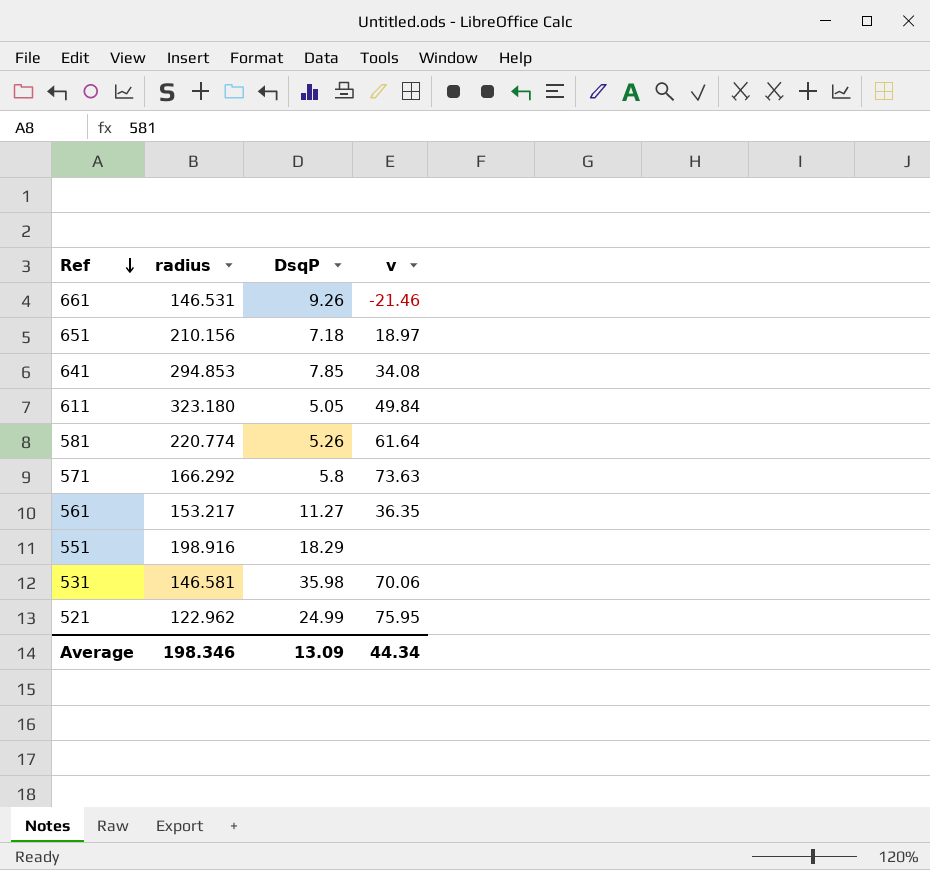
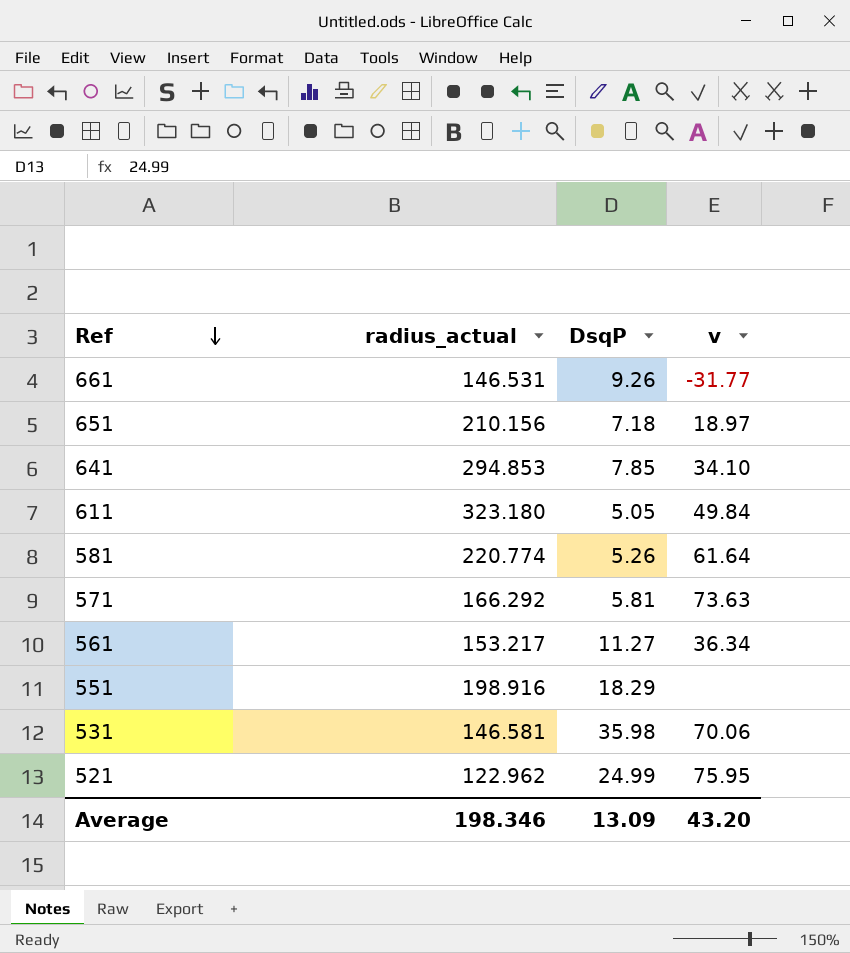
column name: radius -> radius_actual
661 | v: -21.46 -> -31.77
641 | v: 34.08 -> 34.10
571 | DsqP: 5.8 -> 5.81
561 | v: 36.35 -> 36.34
Average | v: 44.34 -> 43.20

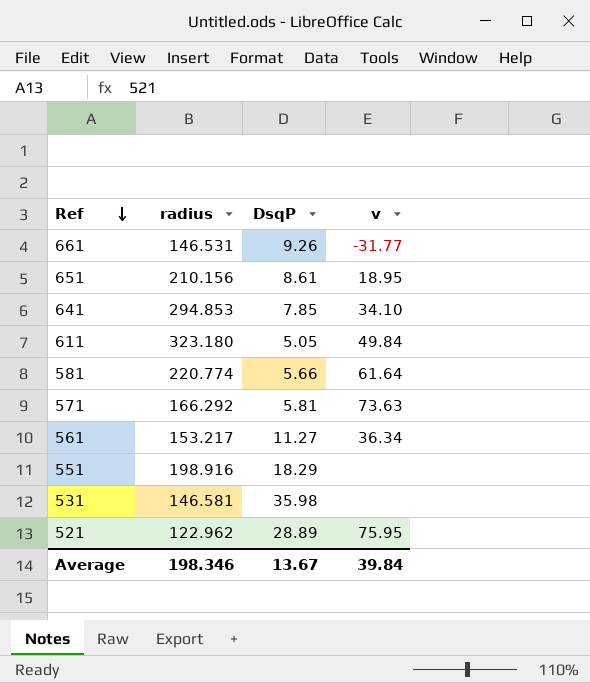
column name: radius_actual -> radius
651 | DsqP: 7.18 -> 8.61
651 | v: 18.97 -> 18.95
581 | DsqP: 5.26 -> 5.66
531 | v: 70.06 -> none
521 | DsqP: 24.99 -> 28.89
Average | DsqP: 13.09 -> 13.67
Average | v: 43.20 -> 39.84

